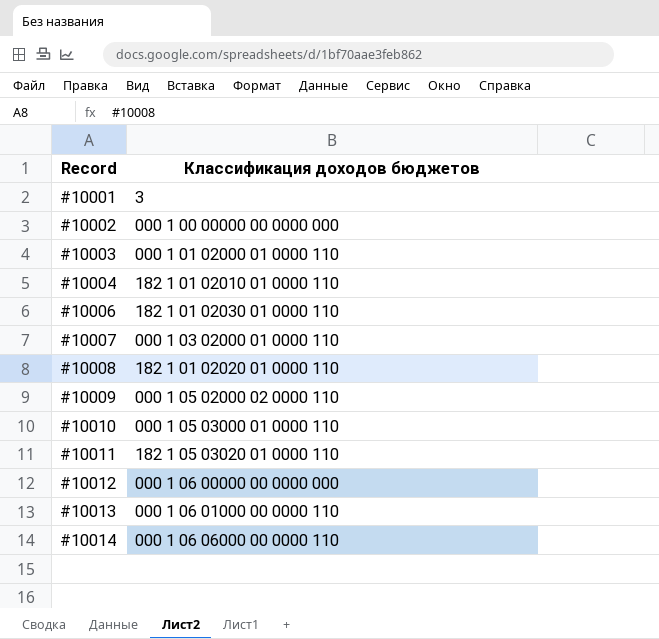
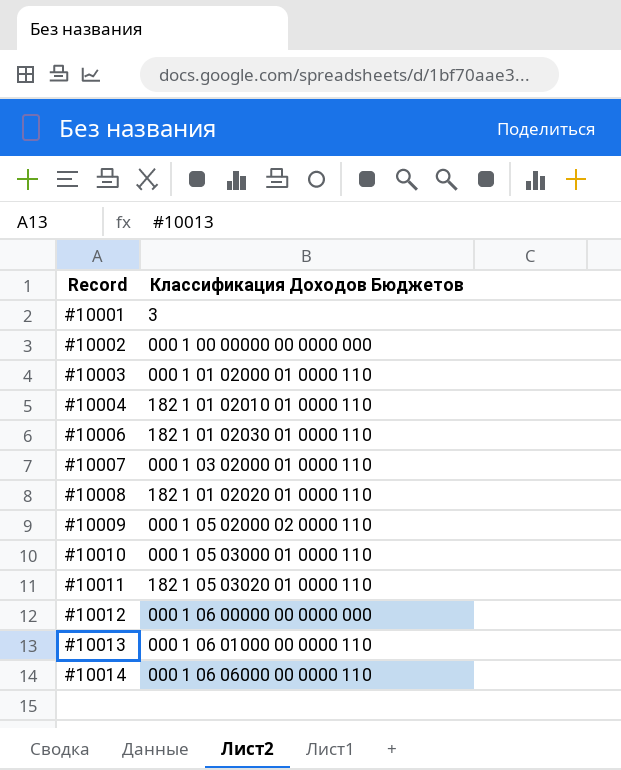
column name: Классификация доходов бюджетов -> Классификация Доходов Бюджетов

